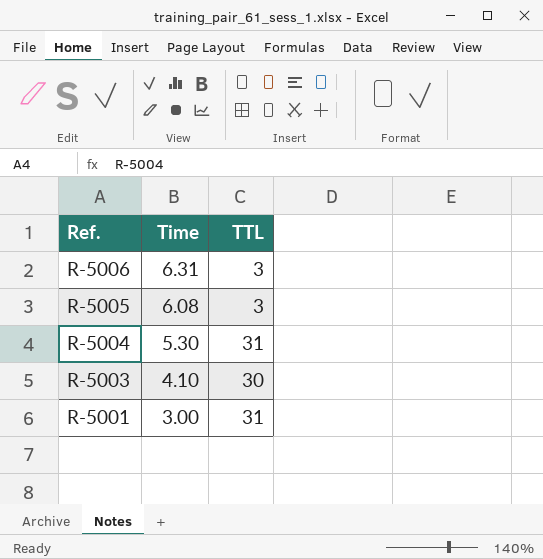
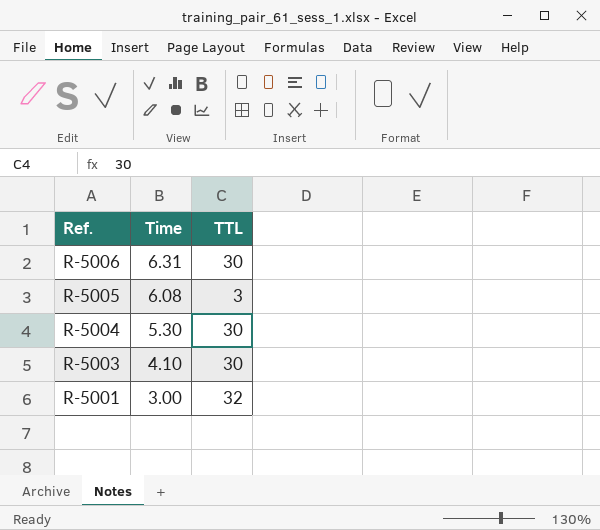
R-5006 | TTL: 3 -> 30
R-5004 | TTL: 31 -> 30
R-5001 | TTL: 31 -> 32

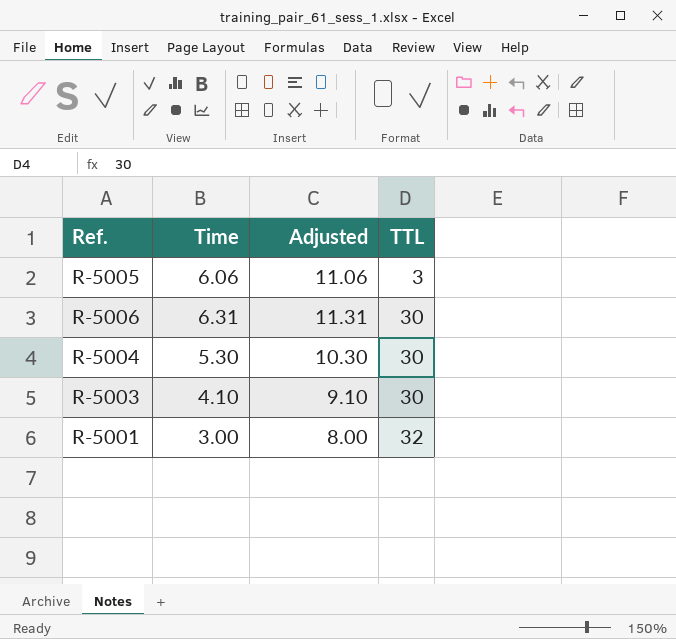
row order: Ref. descending -> TTL ascending
column Adjusted | formula: none -> [Time] + 5
R-5005 | Time: 6.08 -> 6.06

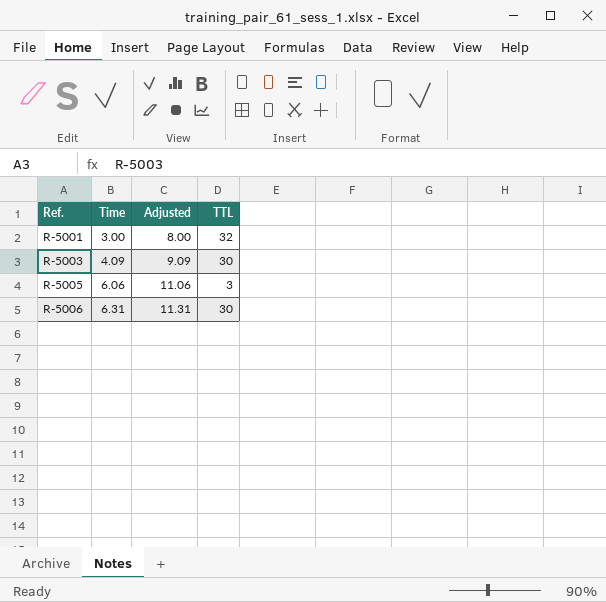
row order: TTL ascending -> Ref. ascending
row R-5004: 5.30 | 10.30 | 30 -> none
R-5003 | Time: 4.10 -> 4.09
R-5003 | Adjusted: 9.10 -> 9.09

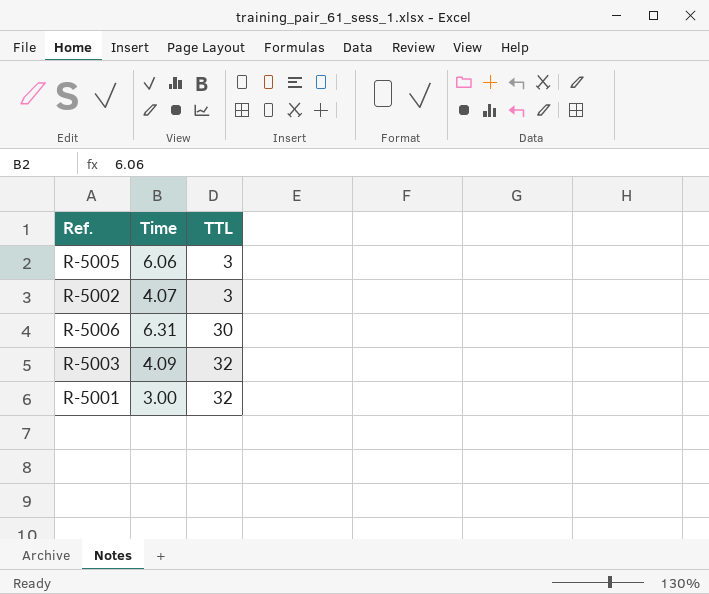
row order: Ref. ascending -> TTL ascending
column Adjusted | formula: [Time] + 5 -> none
row R-5002: none -> 4.07 | 3
R-5003 | TTL: 30 -> 32

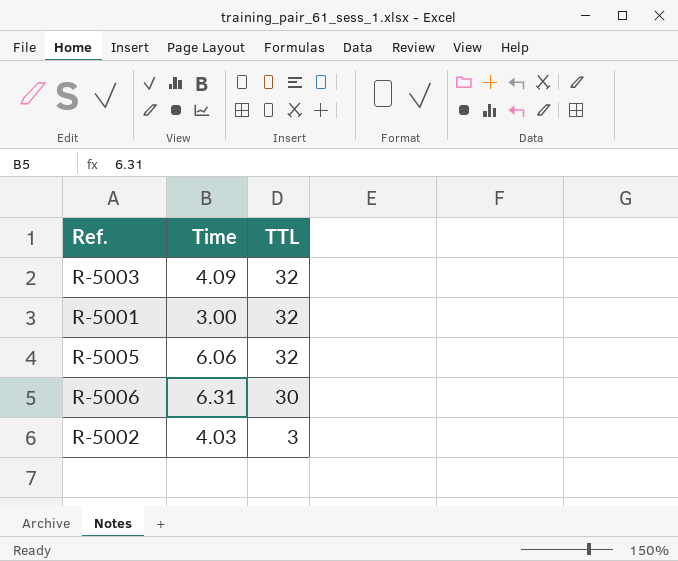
row order: TTL ascending -> TTL descending
R-5005 | TTL: 3 -> 32
R-5002 | Time: 4.07 -> 4.03

